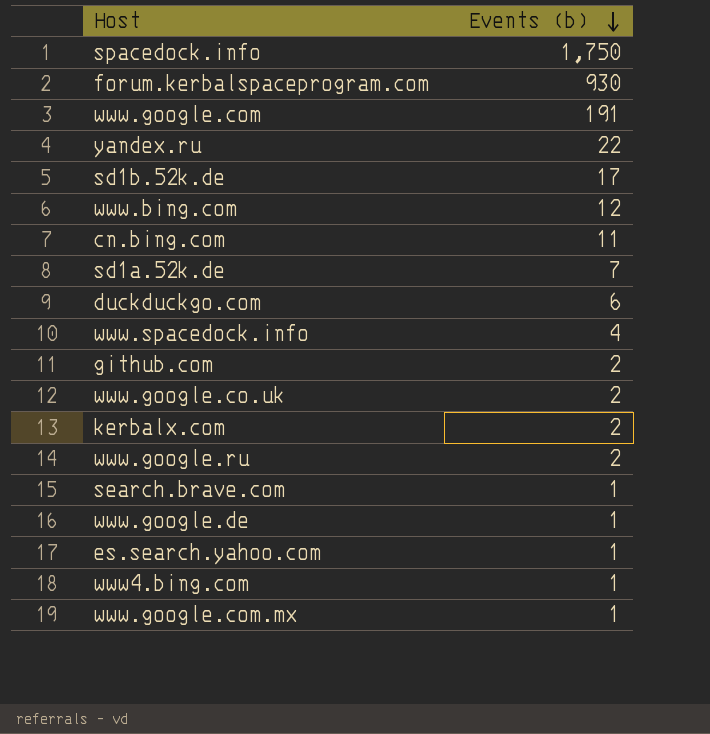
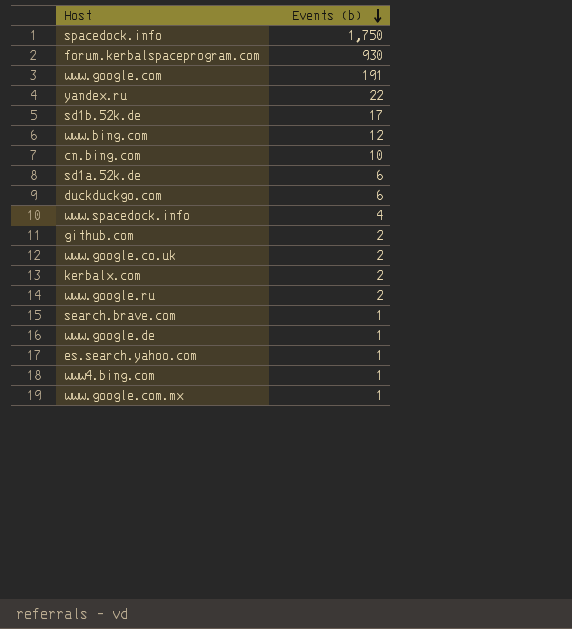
cn.bing.com | Events (b): 11 -> 10
sd1a.52k.de | Events (b): 7 -> 6

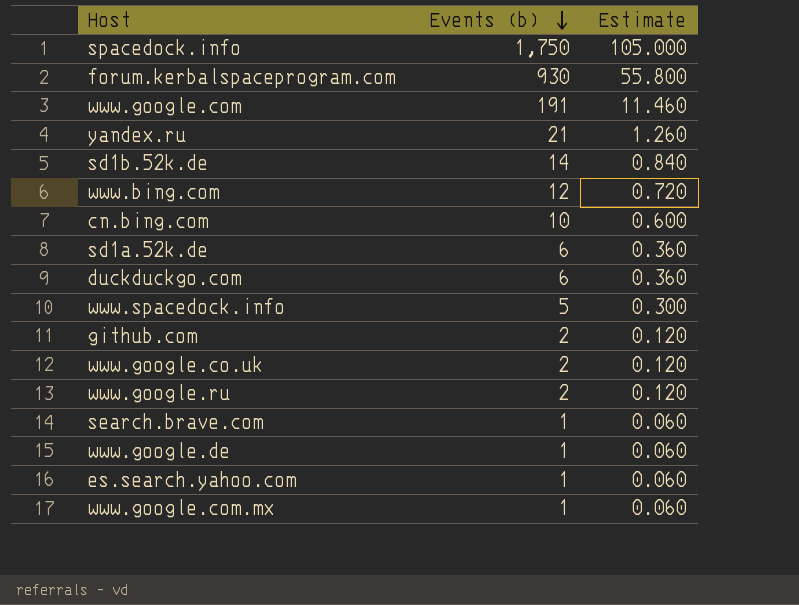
column Estimate | formula: none -> [Events (b)] * 0.06
row kerbalx.com: 2 -> none
row www4.bing.com: 1 -> none
yandex.ru | Events (b): 22 -> 21
sd1b.52k.de | Events (b): 17 -> 14
www.spacedock.info | Events (b): 4 -> 5

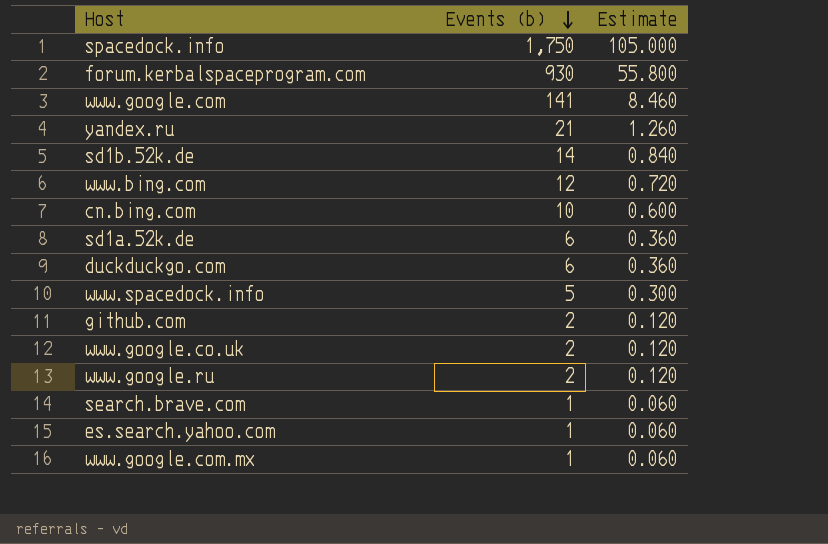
row www.google.de: 1 | 0.060 -> none
www.google.com | Events (b): 191 -> 141
www.google.com | Estimate: 11.460 -> 8.460

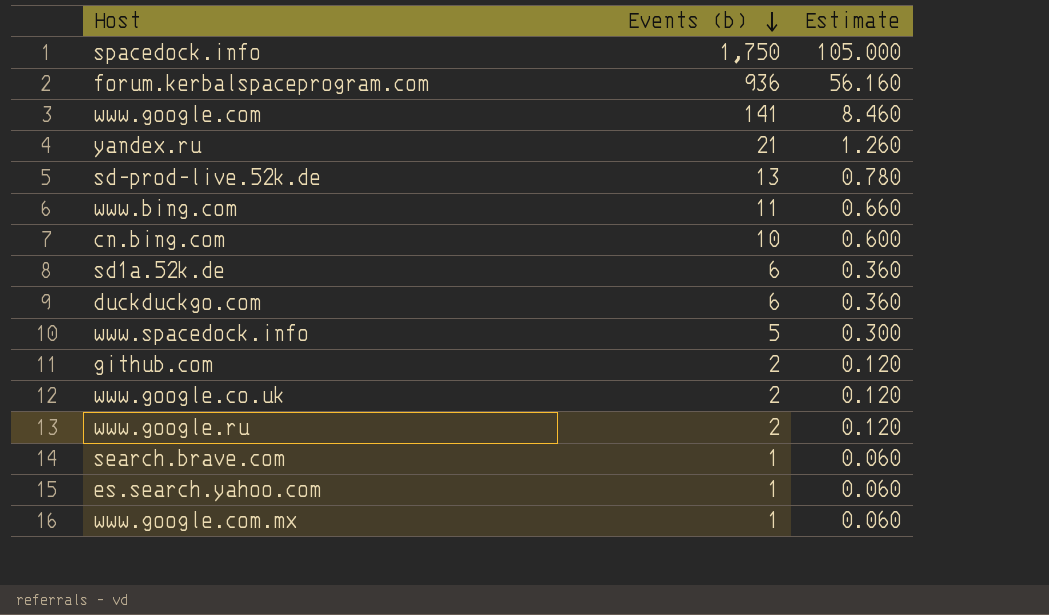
row sd1b.52k.de: 14 | 0.840 -> none
forum.kerbalspaceprogram.com | Events (b): 930 -> 936
forum.kerbalspaceprogram.com | Estimate: 55.800 -> 56.160
row sd-prod-live.52k.de: none -> 13 | 0.780
www.bing.com | Events (b): 12 -> 11
www.bing.com | Estimate: 0.720 -> 0.660

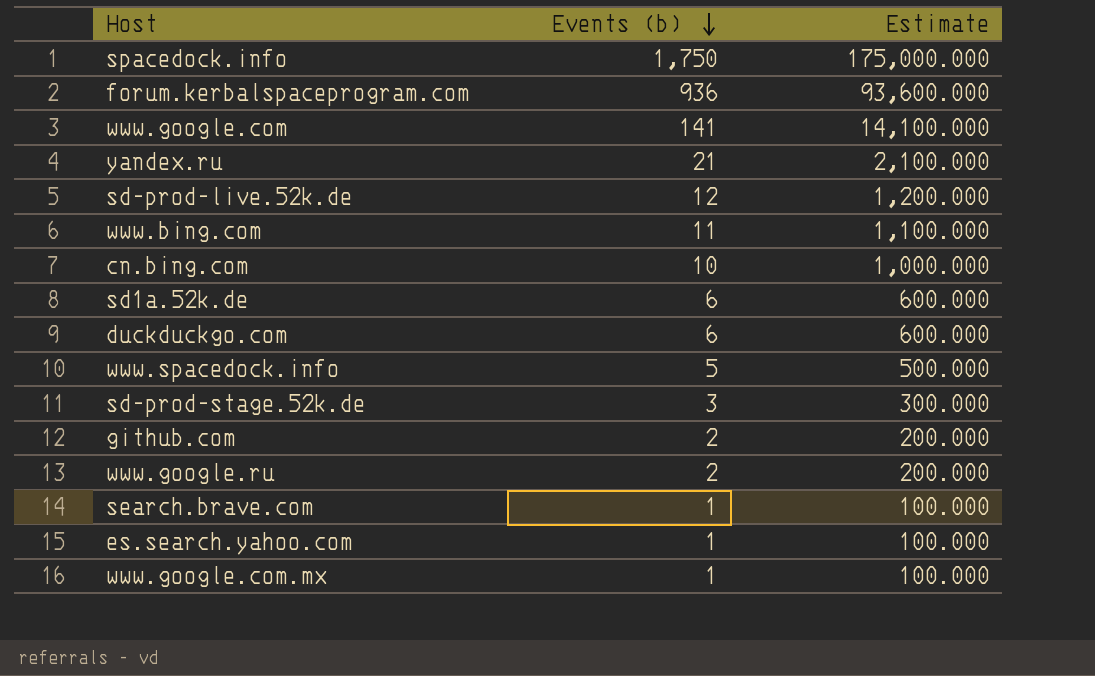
column Estimate | formula: [Events (b)] * 0.06 -> [Events (b)] * 100
row www.google.co.uk: 2 | 0.120 -> none
sd-prod-live.52k.de | Events (b): 13 -> 12
row sd-prod-stage.52k.de: none -> 3 | 300.000

